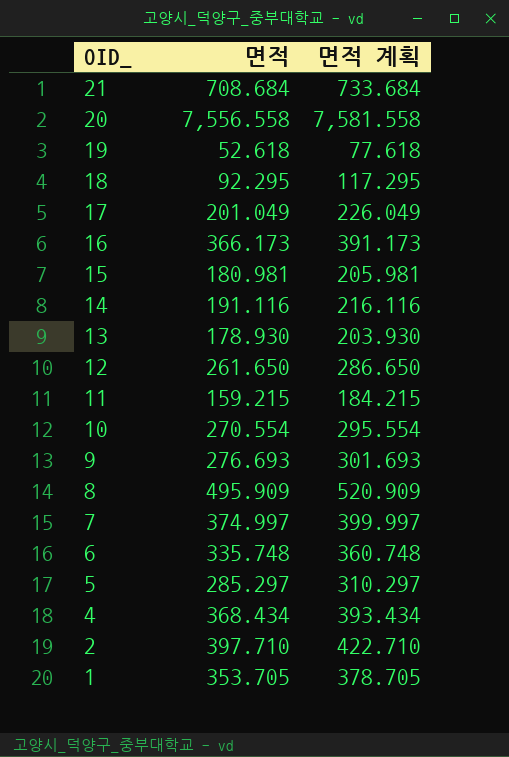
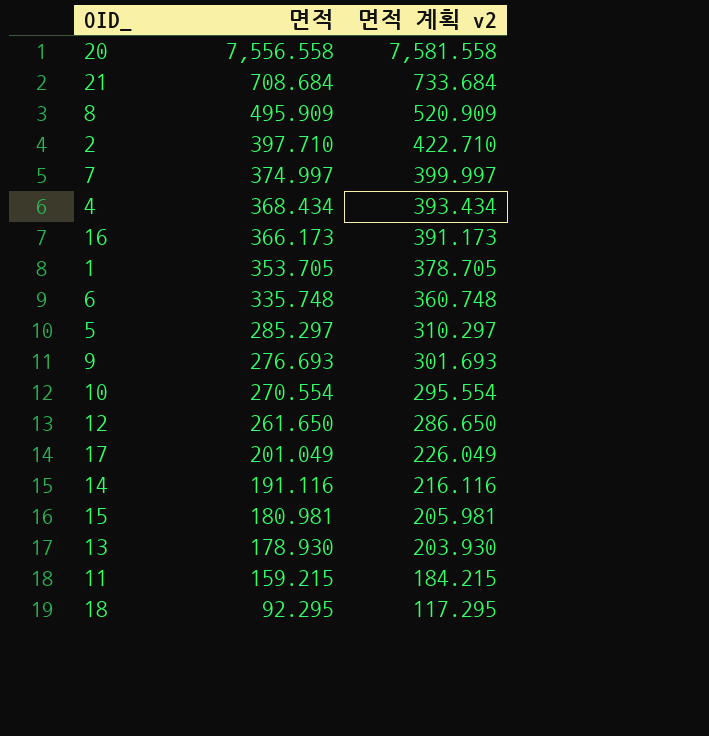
row order: OID_ descending -> 면적 descending
column name: 면적 계획 -> 면적 계획 v2
row 19: 52.618 | 77.618 -> none

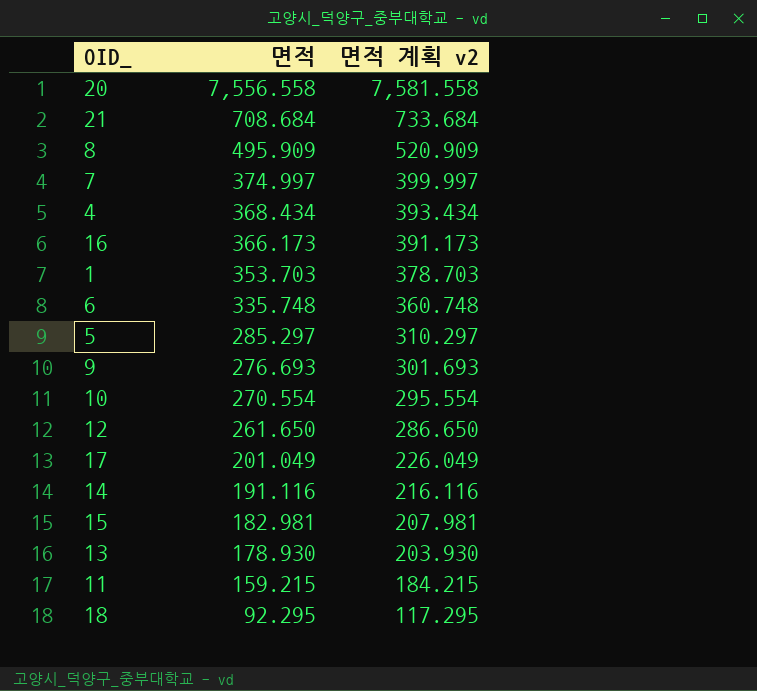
row 2: 397.710 | 422.710 -> none
1 | 면적: 353.705 -> 353.703
1 | 면적 계획 v2: 378.705 -> 378.703
15 | 면적: 180.981 -> 182.981
15 | 면적 계획 v2: 205.981 -> 207.981

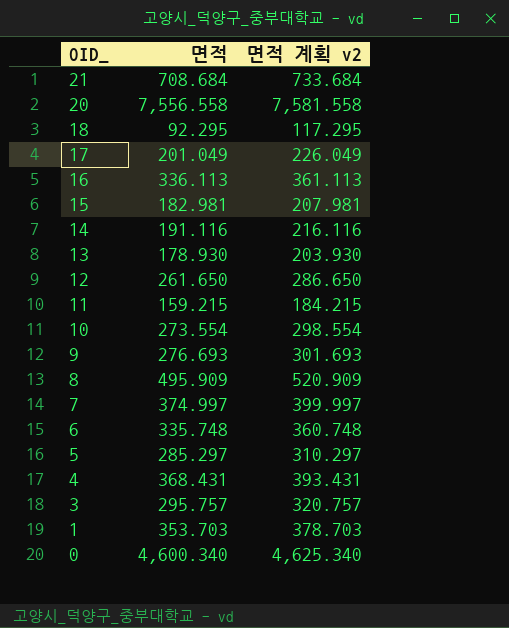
row order: 면적 descending -> OID_ descending
16 | 면적: 366.173 -> 336.113
16 | 면적 계획 v2: 391.173 -> 361.113
10 | 면적: 270.554 -> 273.554
10 | 면적 계획 v2: 295.554 -> 298.554
4 | 면적: 368.434 -> 368.431
4 | 면적 계획 v2: 393.434 -> 393.431
row 3: none -> 295.757 | 320.757
row 0: none -> 4,600.340 | 4,625.340

